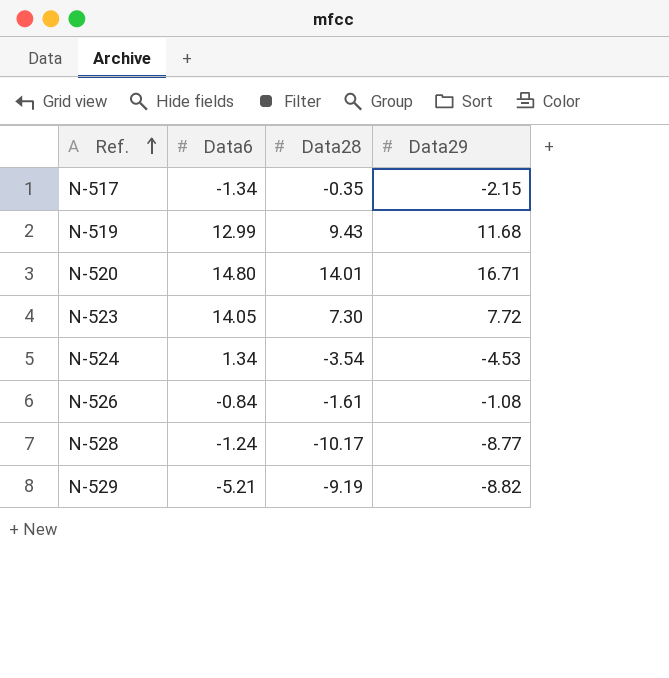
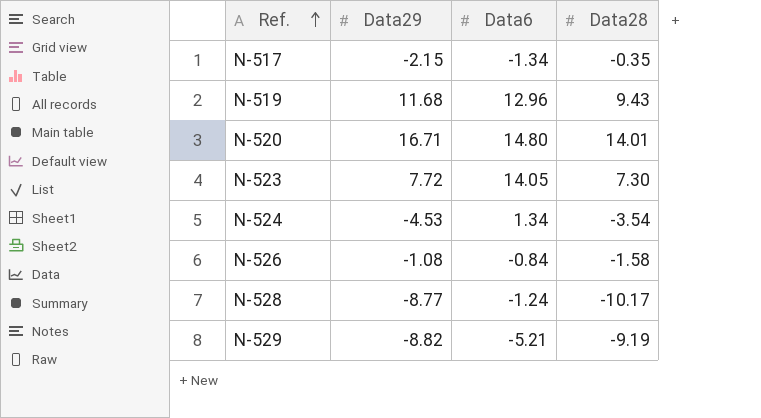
column Data29 | position: 4 -> 2
N-519 | Data6: 12.99 -> 12.96
N-526 | Data28: -1.61 -> -1.58

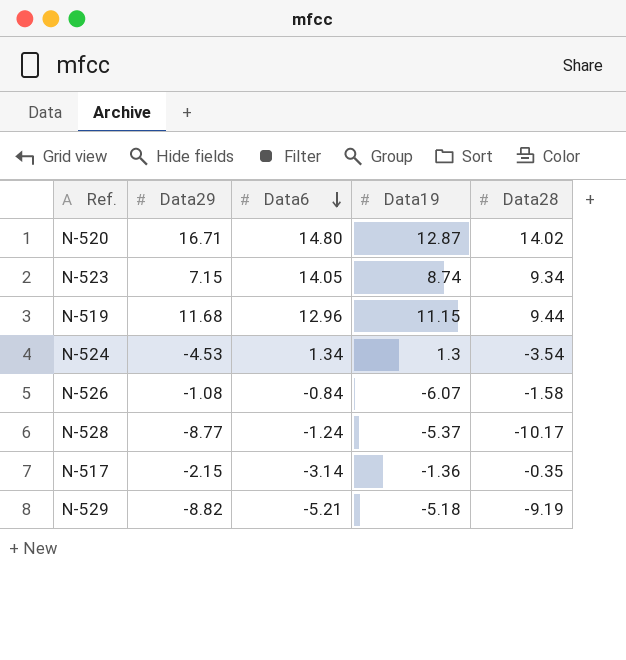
row order: Ref. ascending -> Data6 descending
column Data19 | position: none -> 4
N-520 | Data28: 14.01 -> 14.02
N-523 | Data29: 7.72 -> 7.15
N-523 | Data28: 7.30 -> 9.34
N-519 | Data28: 9.43 -> 9.44
N-517 | Data6: -1.34 -> -3.14

